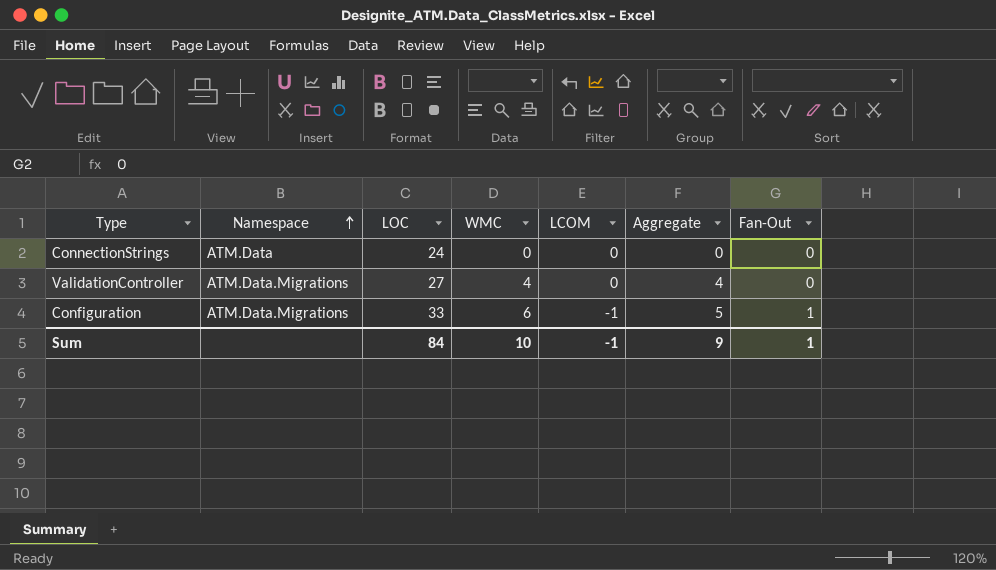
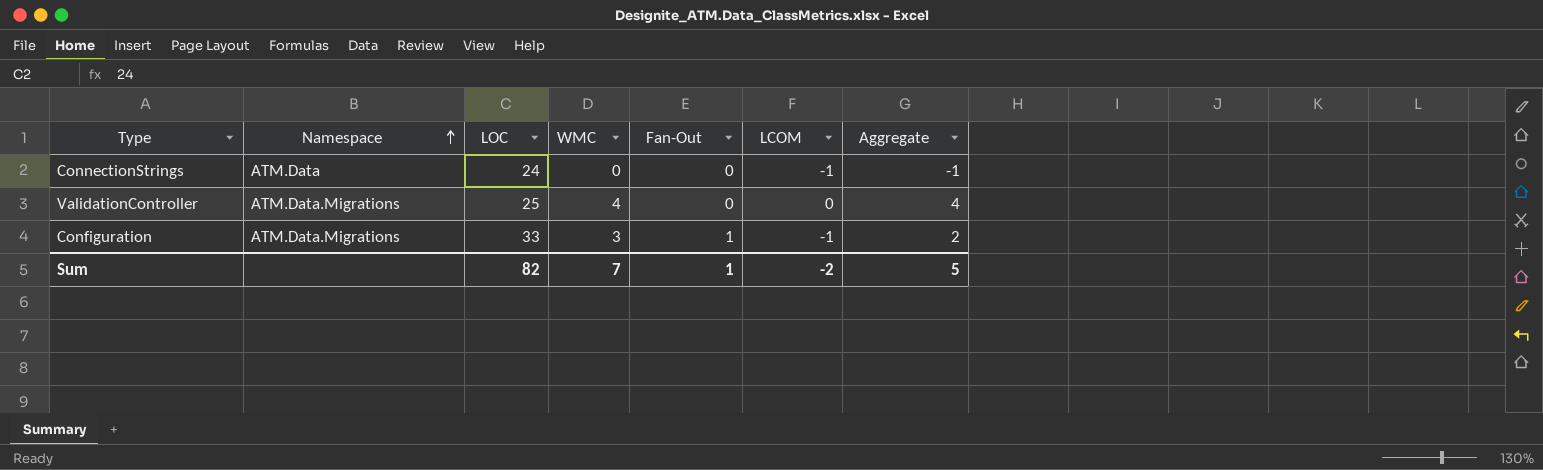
column Fan-Out | position: 7 -> 5
ConnectionStrings | LCOM: 0 -> -1
ConnectionStrings | Aggregate: 0 -> -1
ValidationController | LOC: 27 -> 25
Configuration | WMC: 6 -> 3
Configuration | Aggregate: 5 -> 2
Sum | LOC: 84 -> 82
Sum | WMC: 10 -> 7
Sum | LCOM: -1 -> -2
Sum | Aggregate: 9 -> 5

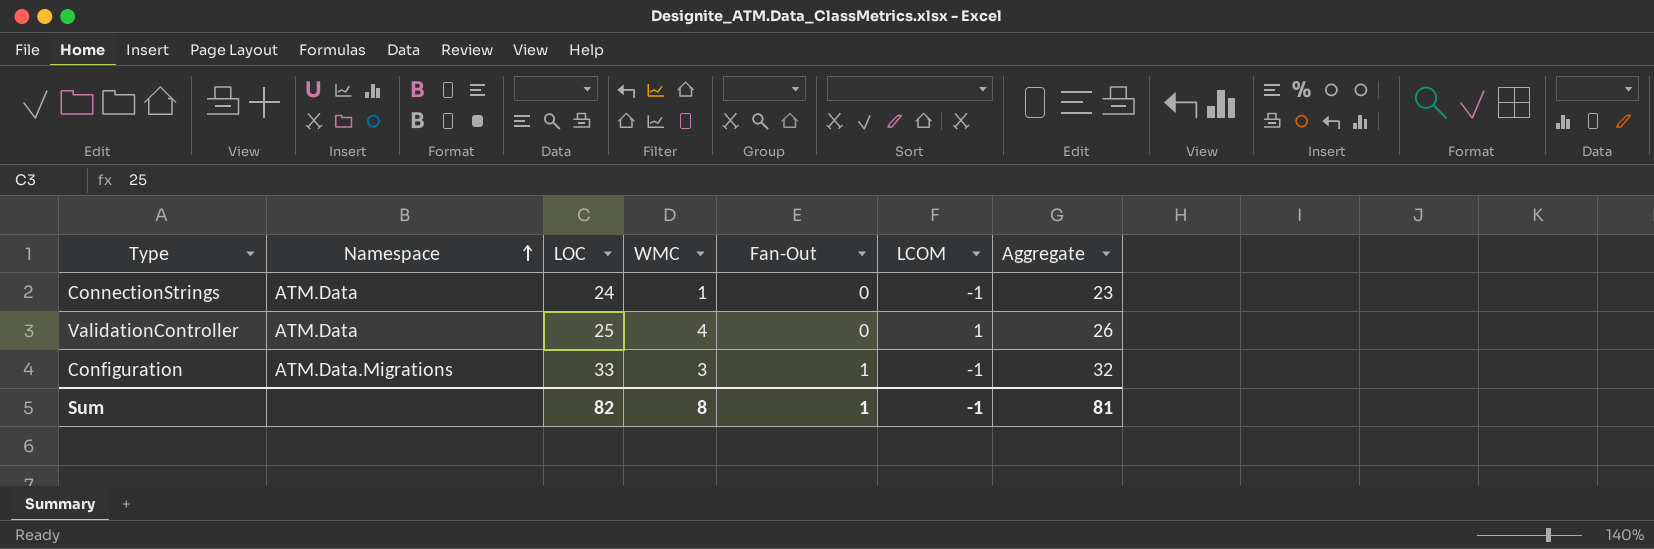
column Aggregate | formula: [WMC] + [LCOM] -> [LOC] + [LCOM]
ConnectionStrings | WMC: 0 -> 1
ValidationController | Namespace: ATM.Data.Migrations -> ATM.Data
ValidationController | LCOM: 0 -> 1
Sum | WMC: 7 -> 8
Sum | LCOM: -2 -> -1
Sum | Aggregate: 5 -> 81

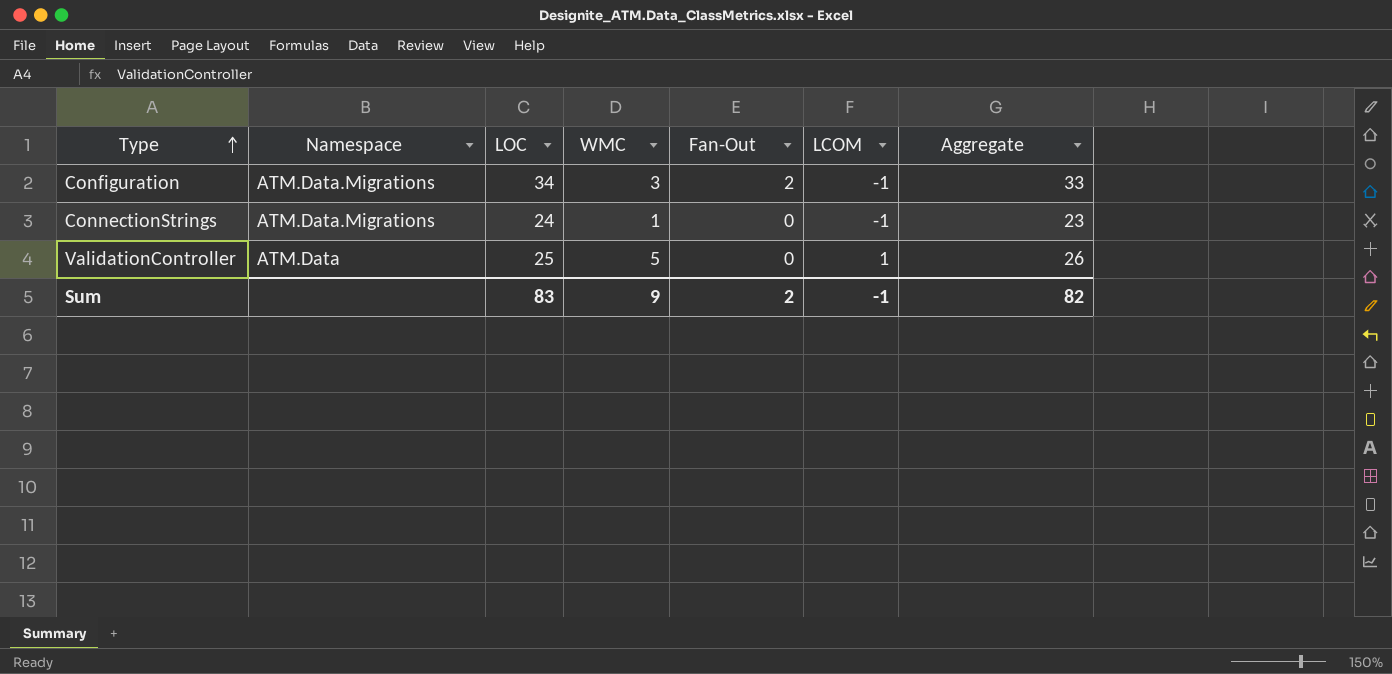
row order: Namespace ascending -> Type ascending
Configuration | LOC: 33 -> 34
Configuration | Fan-Out: 1 -> 2
Configuration | Aggregate: 32 -> 33
ConnectionStrings | Namespace: ATM.Data -> ATM.Data.Migrations
ValidationController | WMC: 4 -> 5
Sum | LOC: 82 -> 83
Sum | WMC: 8 -> 9
Sum | Fan-Out: 1 -> 2
Sum | Aggregate: 81 -> 82

